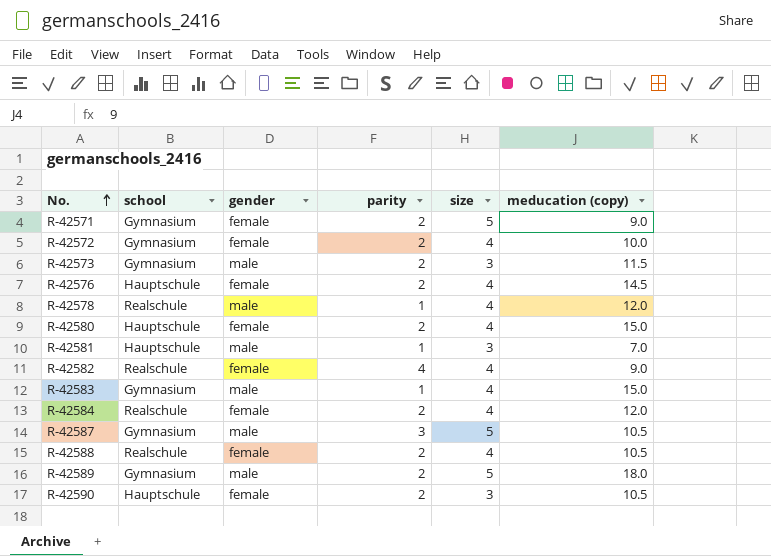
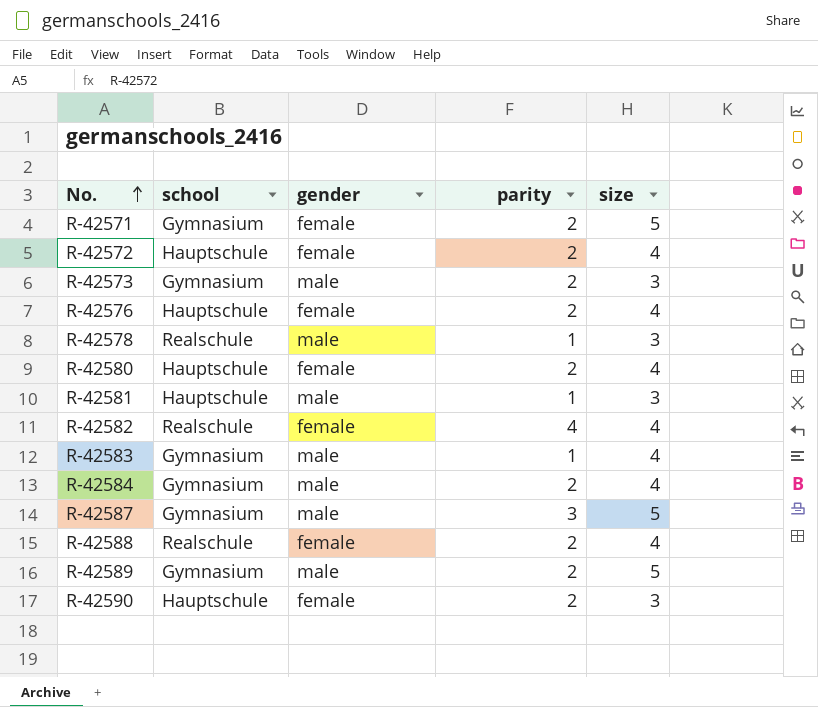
column meducation (copy) | position: 6 -> none
R-42572 | school: Gymnasium -> Hauptschule
R-42578 | size: 4 -> 3
R-42584 | school: Realschule -> Gymnasium
R-42584 | gender: female -> male

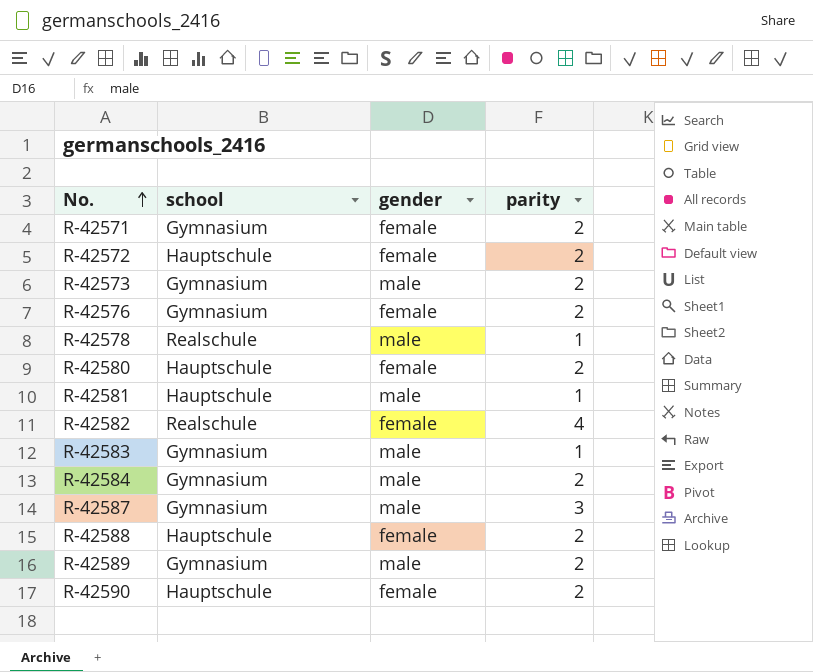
column size | position: 5 -> none
R-42576 | school: Hauptschule -> Gymnasium
R-42588 | school: Realschule -> Hauptschule

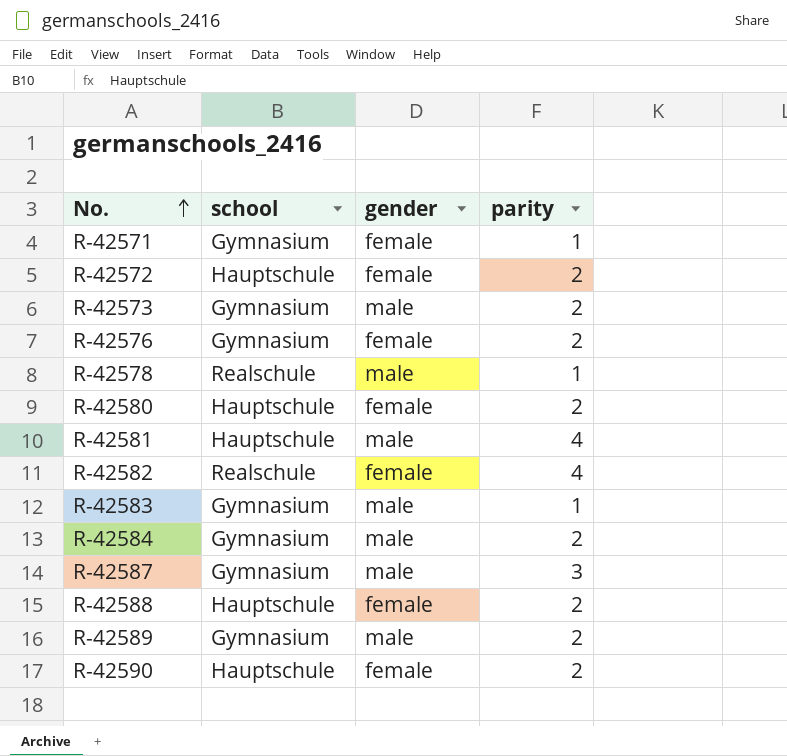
R-42571 | parity: 2 -> 1
R-42581 | parity: 1 -> 4

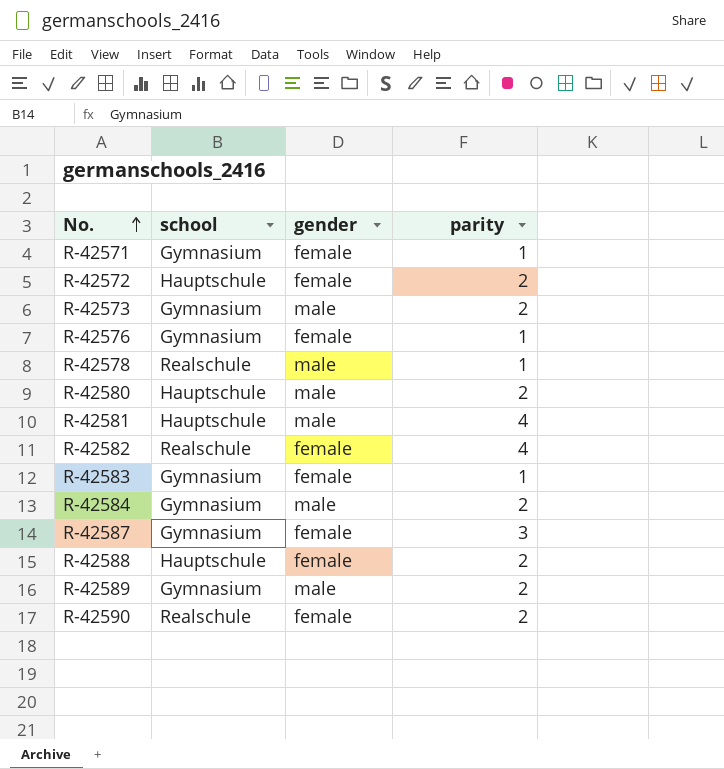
R-42576 | parity: 2 -> 1
R-42580 | gender: female -> male
R-42583 | gender: male -> female
R-42587 | gender: male -> female
R-42590 | school: Hauptschule -> Realschule

